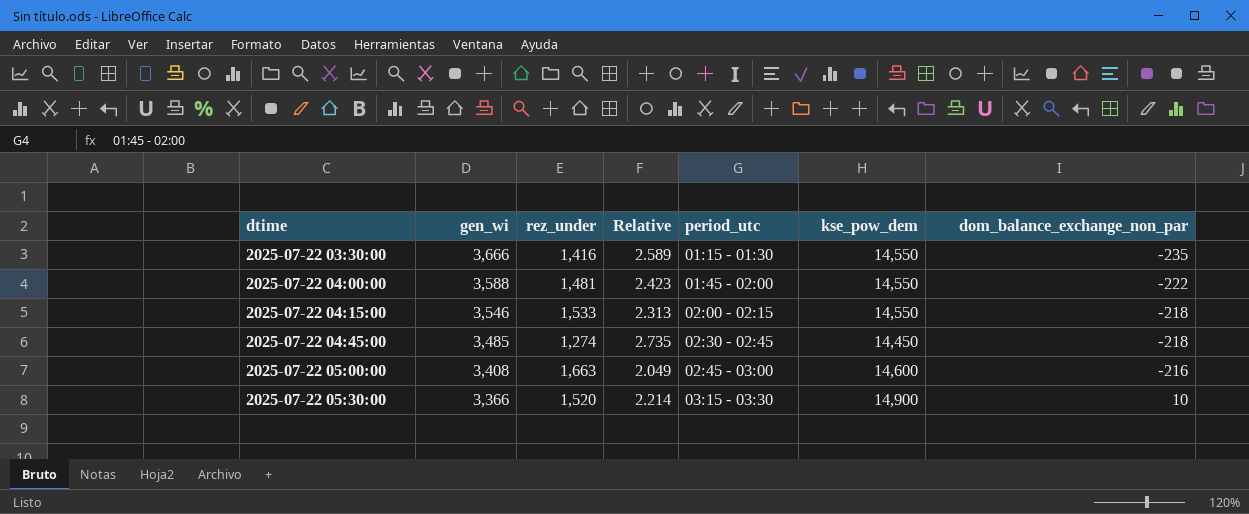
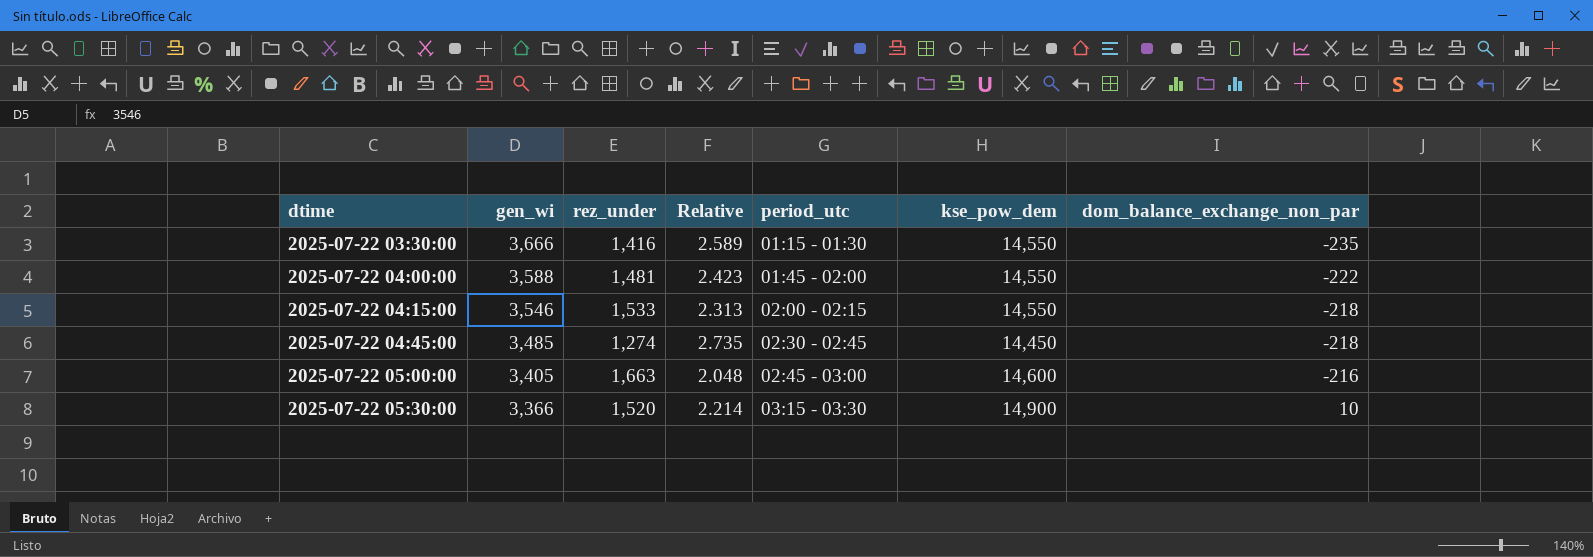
2025-07-22 05:00:00 | gen_wi: 3,408 -> 3,405
2025-07-22 05:00:00 | Relative: 2.049 -> 2.048

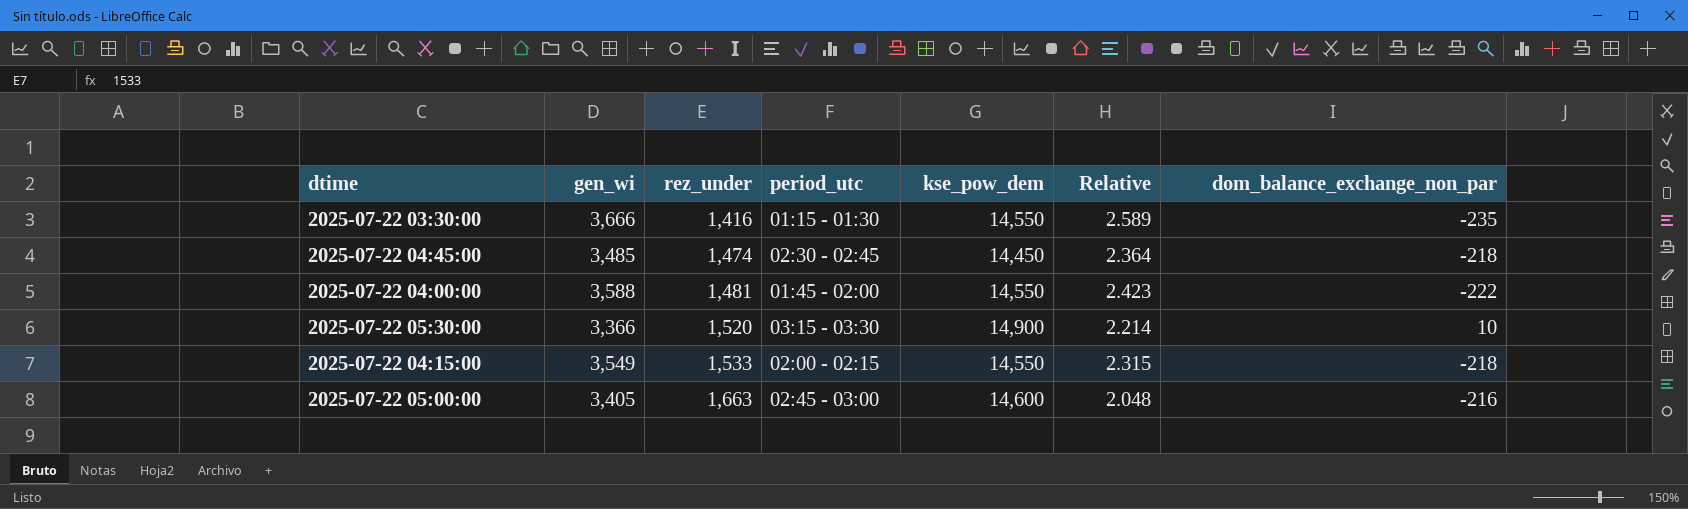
row order: dtime ascending -> rez_under ascending
column Relative | position: 4 -> 6
2025-07-22 04:45:00 | rez_under: 1,274 -> 1,474
2025-07-22 04:45:00 | Relative: 2.735 -> 2.364
2025-07-22 04:15:00 | gen_wi: 3,546 -> 3,549
2025-07-22 04:15:00 | Relative: 2.313 -> 2.315

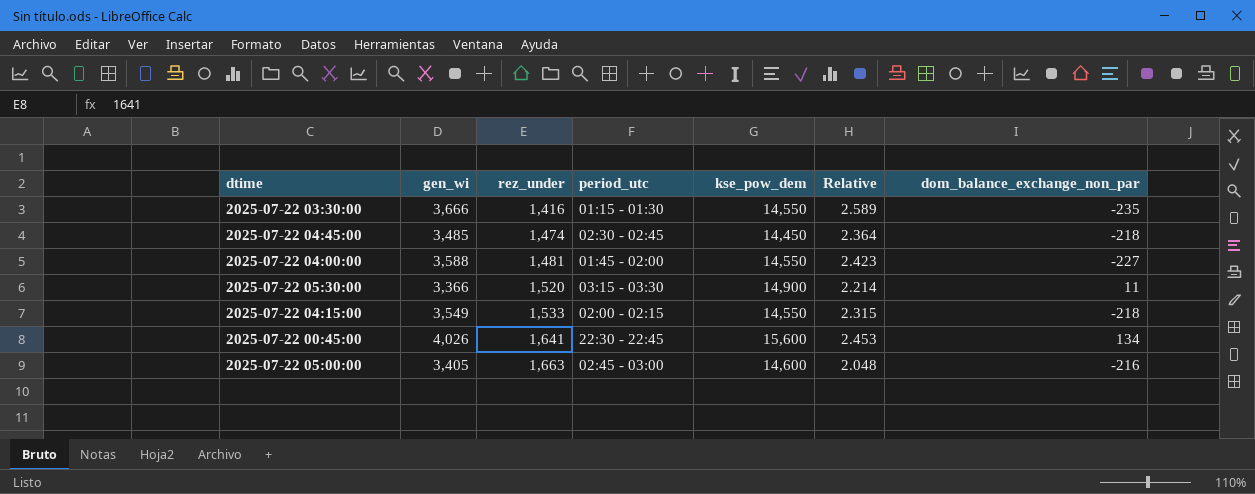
2025-07-22 04:00:00 | dom_balance_exchange_non_par: -222 -> -227
2025-07-22 05:30:00 | dom_balance_exchange_non_par: 10 -> 11
row 2025-07-22 00:45:00: none -> 4,026 | 1,641 | 22:30 - 22:45 | 15,600 | 2.453 | 134

